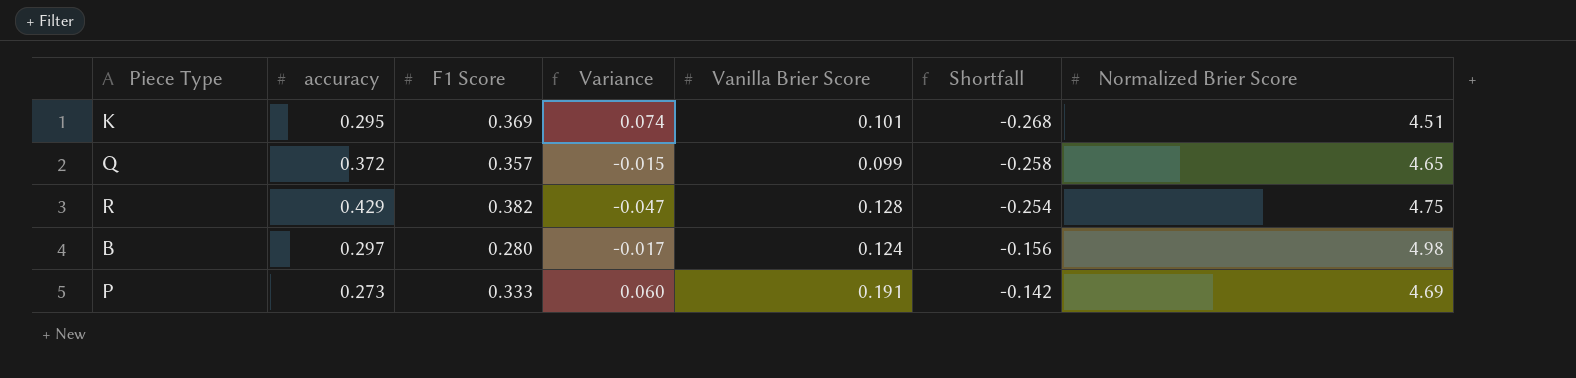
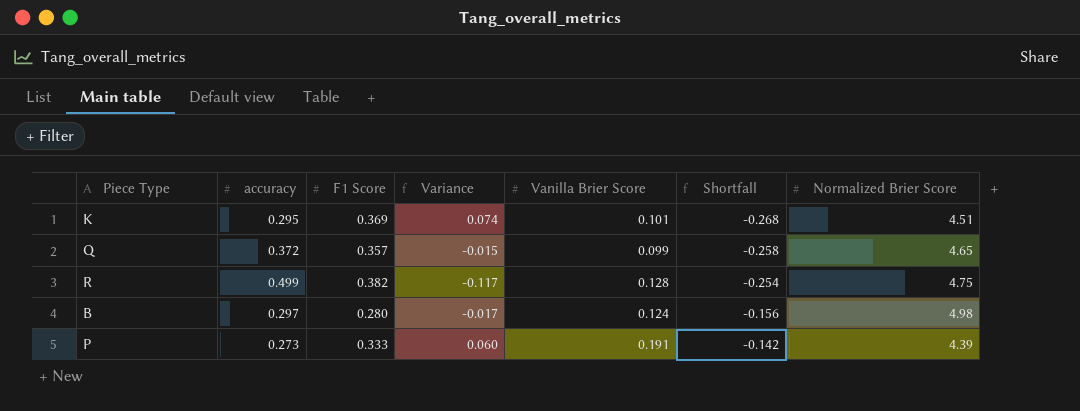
R | accuracy: 0.429 -> 0.499
R | Variance: -0.047 -> -0.117
P | Normalized Brier Score: 4.69 -> 4.39

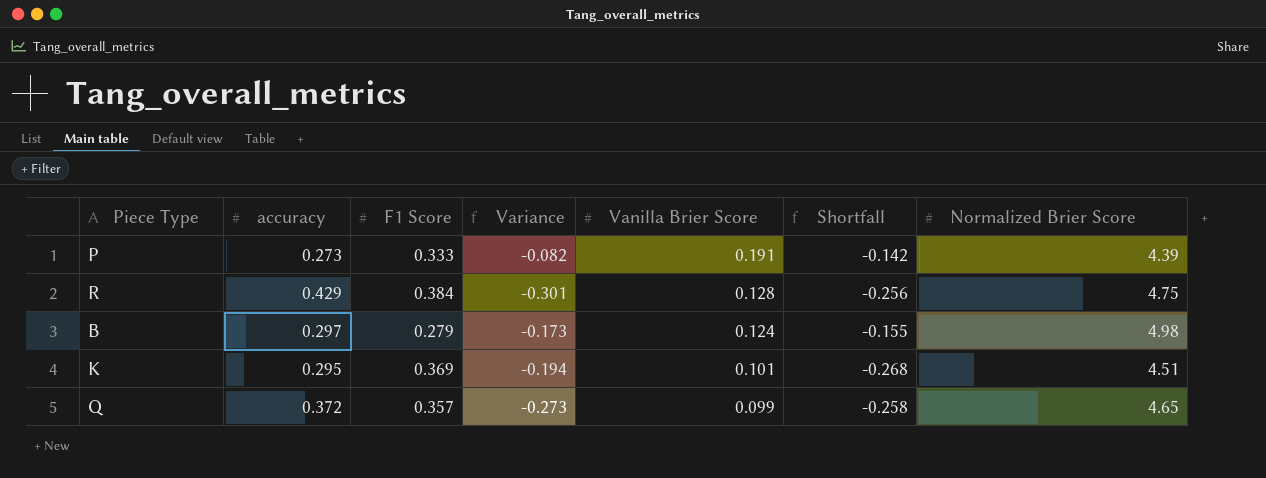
row order: Shortfall ascending -> Vanilla Brier Score descending
column Variance | formula: [F1 Score] - [accuracy] -> [Vanilla Brier Score] - [accuracy]
R | accuracy: 0.499 -> 0.429
R | F1 Score: 0.382 -> 0.384
R | Shortfall: -0.254 -> -0.256
B | F1 Score: 0.280 -> 0.279
B | Shortfall: -0.156 -> -0.155

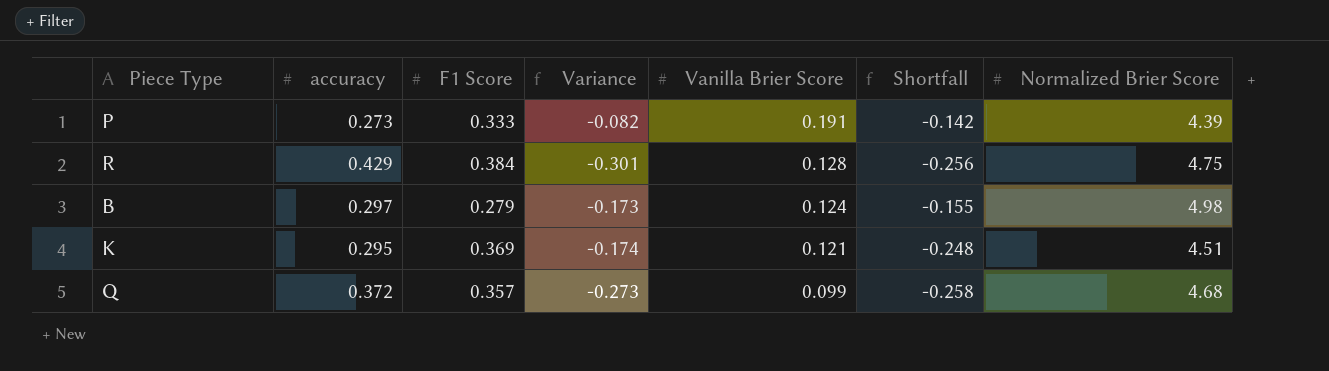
K | Variance: -0.194 -> -0.174
K | Vanilla Brier Score: 0.101 -> 0.121
K | Shortfall: -0.268 -> -0.248
Q | Normalized Brier Score: 4.65 -> 4.68

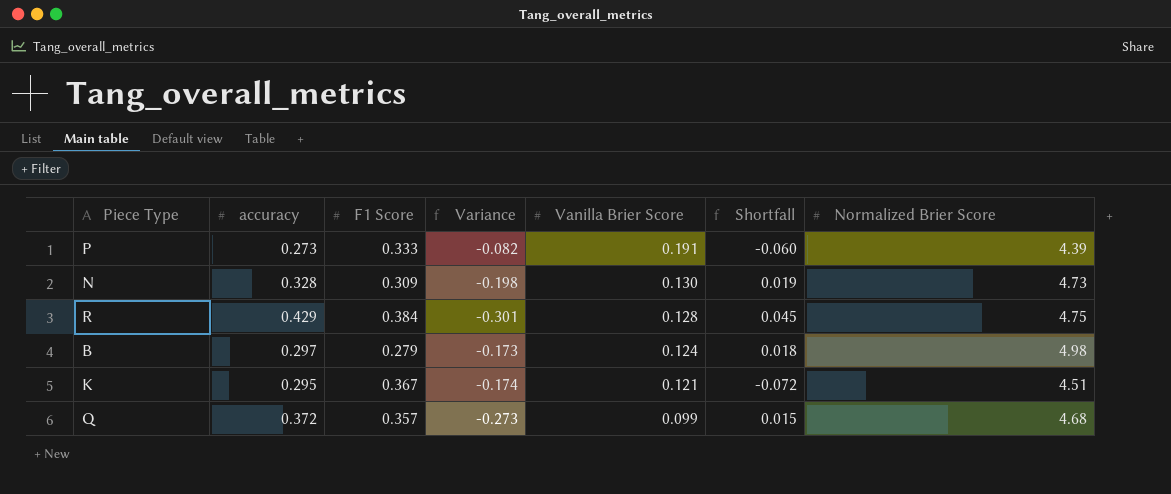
column Shortfall | formula: [Vanilla Brier Score] - [F1 Score] -> [accuracy] - [F1 Score]
row N: none -> 0.328 | 0.309 | -0.198 | 0.130 | 0.019 | 4.73
K | F1 Score: 0.369 -> 0.367

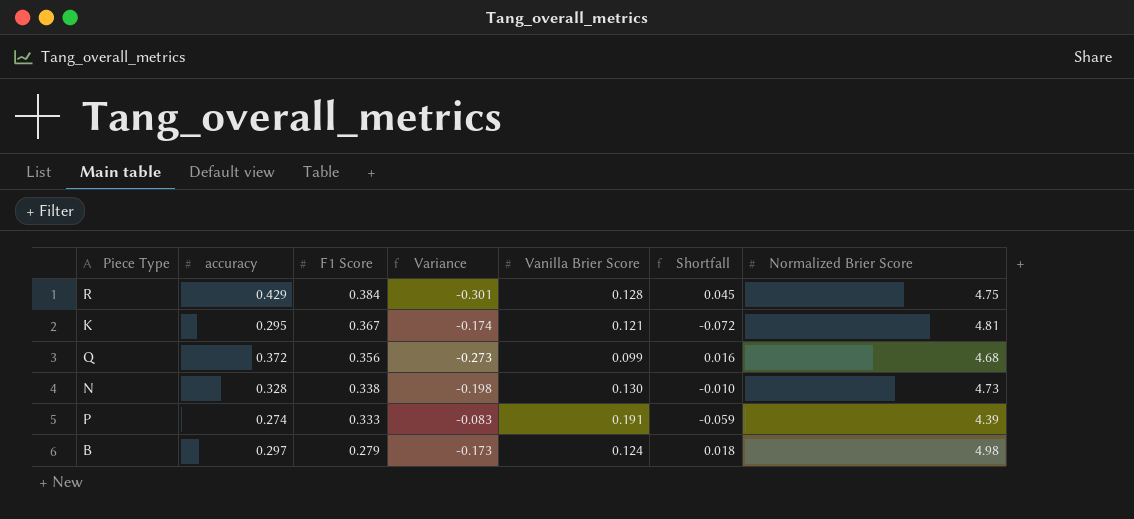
row order: Vanilla Brier Score descending -> F1 Score descending
K | Normalized Brier Score: 4.51 -> 4.81
Q | F1 Score: 0.357 -> 0.356
Q | Shortfall: 0.015 -> 0.016
N | F1 Score: 0.309 -> 0.338
N | Shortfall: 0.019 -> -0.010
P | accuracy: 0.273 -> 0.274
P | Variance: -0.082 -> -0.083
P | Shortfall: -0.060 -> -0.059

